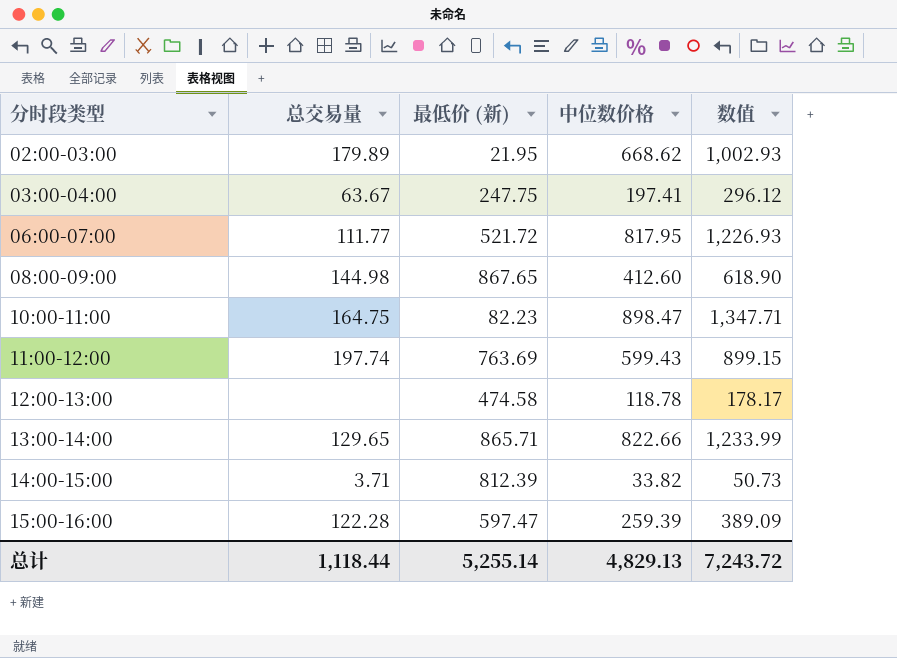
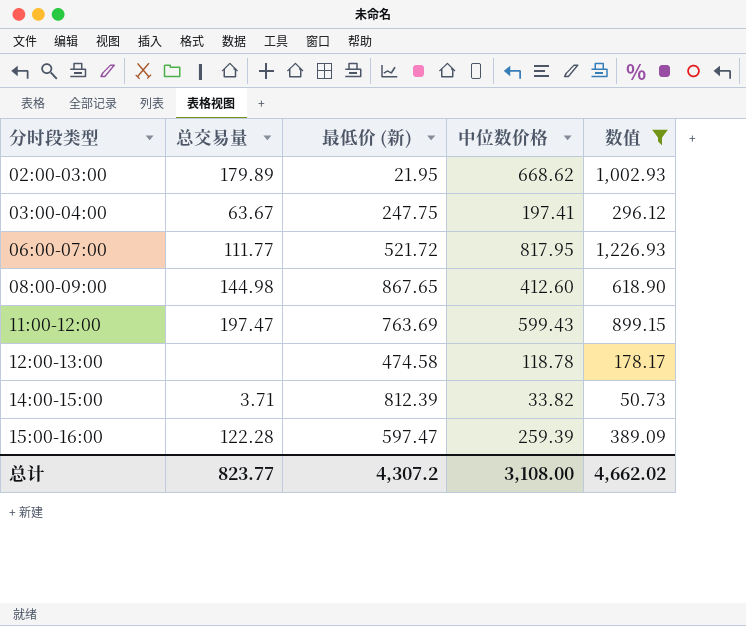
filter: none -> 数值 <= 1,226.93
11:00-12:00 | 总交易量: 197.74 -> 197.47
总计 | 总交易量: 1,118.44 -> 823.77
总计 | 最低价 (新): 5,255.14 -> 4,307.2
总计 | 中位数价格: 4,829.13 -> 3,108.00
总计 | 数值: 7,243.72 -> 4,662.02

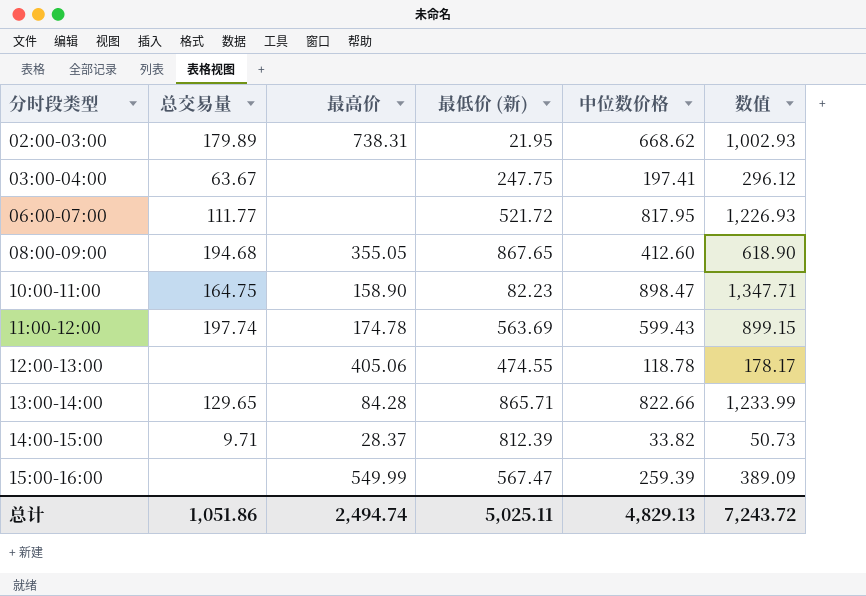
filter: 数值 <= 1,226.93 -> none
column 最高价 | position: none -> 3
08:00-09:00 | 总交易量: 144.98 -> 194.68
11:00-12:00 | 总交易量: 197.47 -> 197.74
11:00-12:00 | 最低价 (新): 763.69 -> 563.69
12:00-13:00 | 最低价 (新): 474.58 -> 474.55
14:00-15:00 | 总交易量: 3.71 -> 9.71
15:00-16:00 | 总交易量: 122.28 -> none
15:00-16:00 | 最低价 (新): 597.47 -> 567.47
总计 | 总交易量: 823.77 -> 1,051.86
总计 | 最低价 (新): 4,307.2 -> 5,025.11
总计 | 中位数价格: 3,108.00 -> 4,829.13
总计 | 数值: 4,662.02 -> 7,243.72

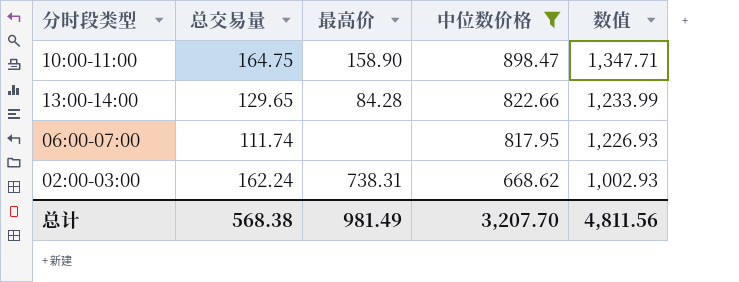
filter: none -> 中位数价格 >= 668.62
row order: 分时段类型 ascending -> 中位数价格 descending
column 最低价 (新) | position: 4 -> none
06:00-07:00 | 总交易量: 111.77 -> 111.74
02:00-03:00 | 总交易量: 179.89 -> 162.24
总计 | 总交易量: 1,051.86 -> 568.38
总计 | 最高价: 2,494.74 -> 981.49
总计 | 中位数价格: 4,829.13 -> 3,207.70
总计 | 数值: 7,243.72 -> 4,811.56

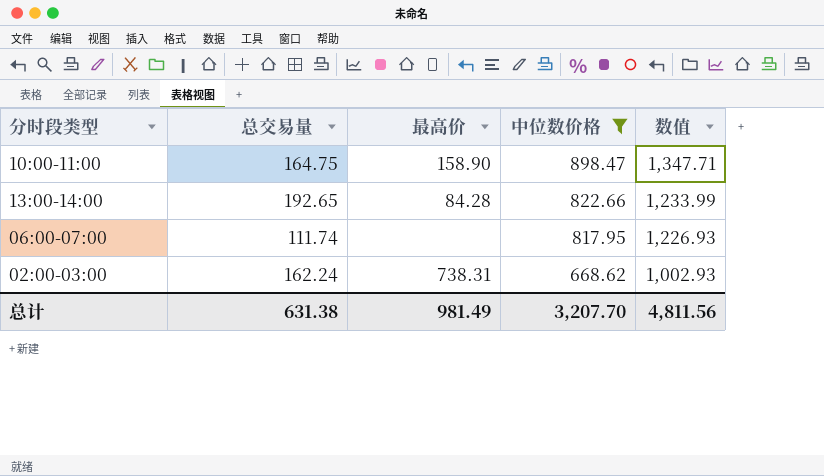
13:00-14:00 | 总交易量: 129.65 -> 192.65
总计 | 总交易量: 568.38 -> 631.38

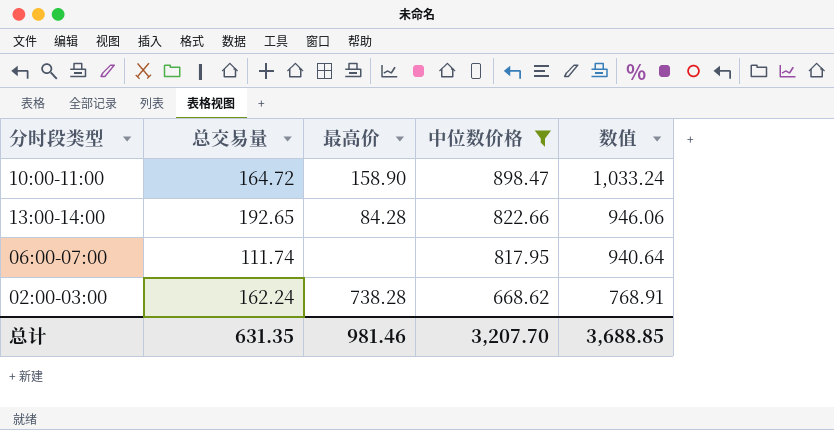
column 数值 | formula: [中位数价格] * 1.5 -> [中位数价格] * 1.15
10:00-11:00 | 总交易量: 164.75 -> 164.72
02:00-03:00 | 最高价: 738.31 -> 738.28
总计 | 总交易量: 631.38 -> 631.35
总计 | 最高价: 981.49 -> 981.46
总计 | 数值: 4,811.56 -> 3,688.85

